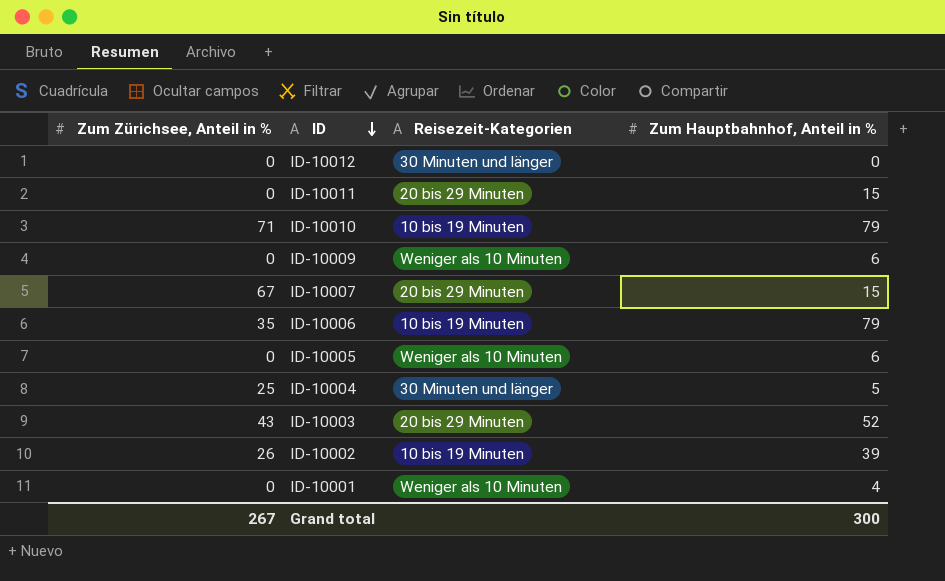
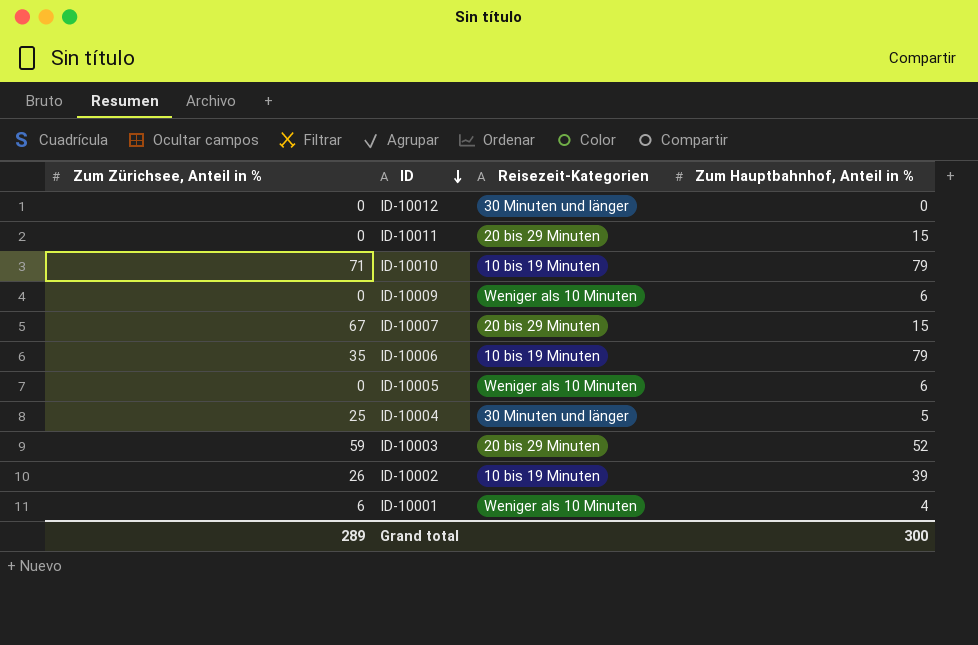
ID-10003 | Zum Zürichsee, Anteil in %: 43 -> 59
ID-10001 | Zum Zürichsee, Anteil in %: 0 -> 6
Grand total | Zum Zürichsee, Anteil in %: 267 -> 289

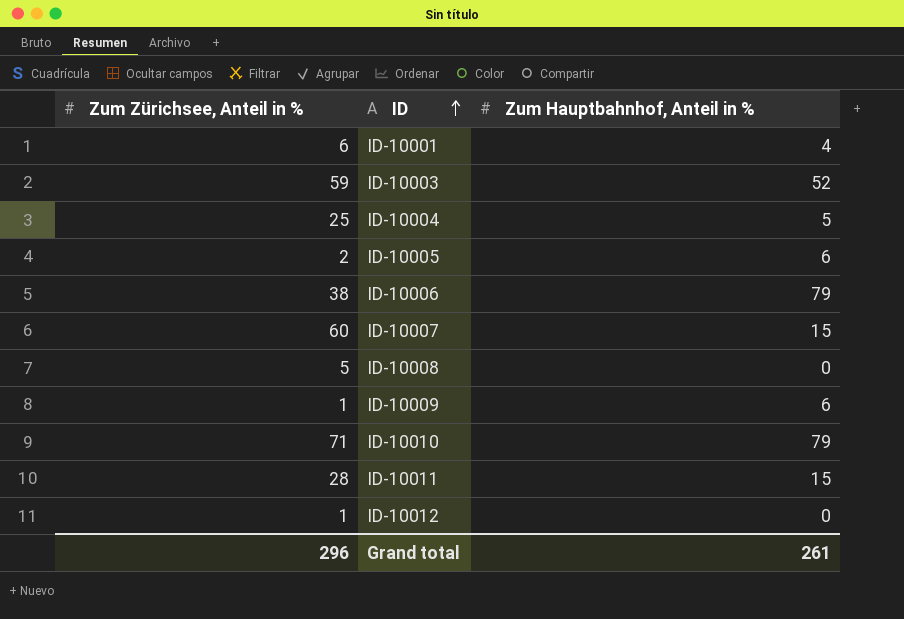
row order: ID descending -> ID ascending
column Reisezeit-Kategorien | position: 3 -> none
row ID-10002: 26 | 10 bis 19 Minuten | 39 -> none
ID-10005 | Zum Zürichsee, Anteil in %: 0 -> 2
ID-10006 | Zum Zürichsee, Anteil in %: 35 -> 38
ID-10007 | Zum Zürichsee, Anteil in %: 67 -> 60
row ID-10008: none -> 5 | 0
ID-10009 | Zum Zürichsee, Anteil in %: 0 -> 1
ID-10011 | Zum Zürichsee, Anteil in %: 0 -> 28
ID-10012 | Zum Zürichsee, Anteil in %: 0 -> 1
Grand total | Zum Zürichsee, Anteil in %: 289 -> 296
Grand total | Zum Hauptbahnhof, Anteil in %: 300 -> 261

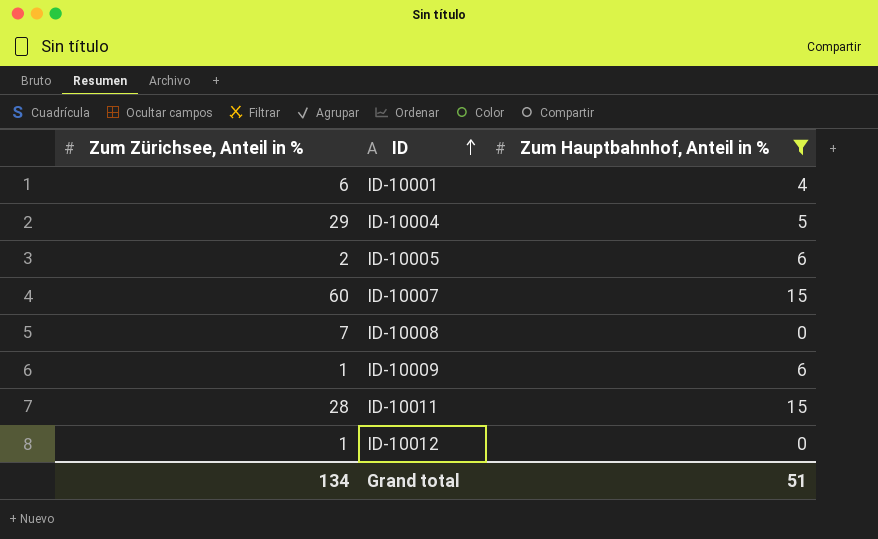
filter: none -> Zum Hauptbahnhof, Anteil in % <= 15
ID-10004 | Zum Zürichsee, Anteil in %: 25 -> 29
ID-10008 | Zum Zürichsee, Anteil in %: 5 -> 7
Grand total | Zum Zürichsee, Anteil in %: 296 -> 134
Grand total | Zum Hauptbahnhof, Anteil in %: 261 -> 51

